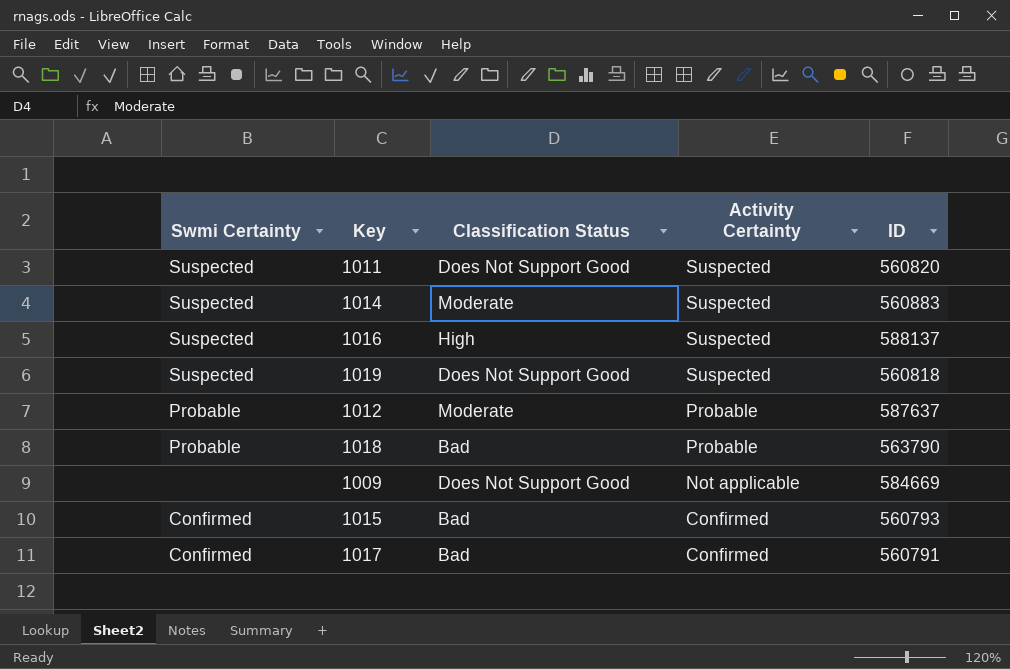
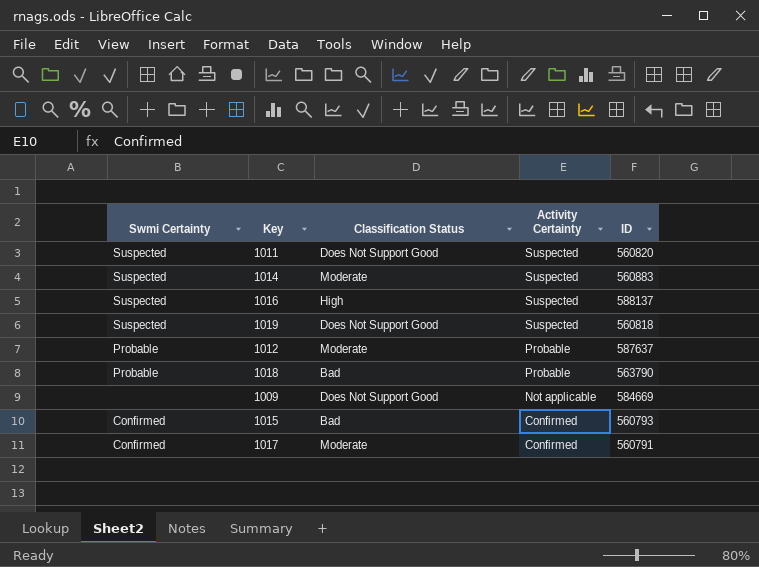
1017 | Classification Status: Bad -> Moderate

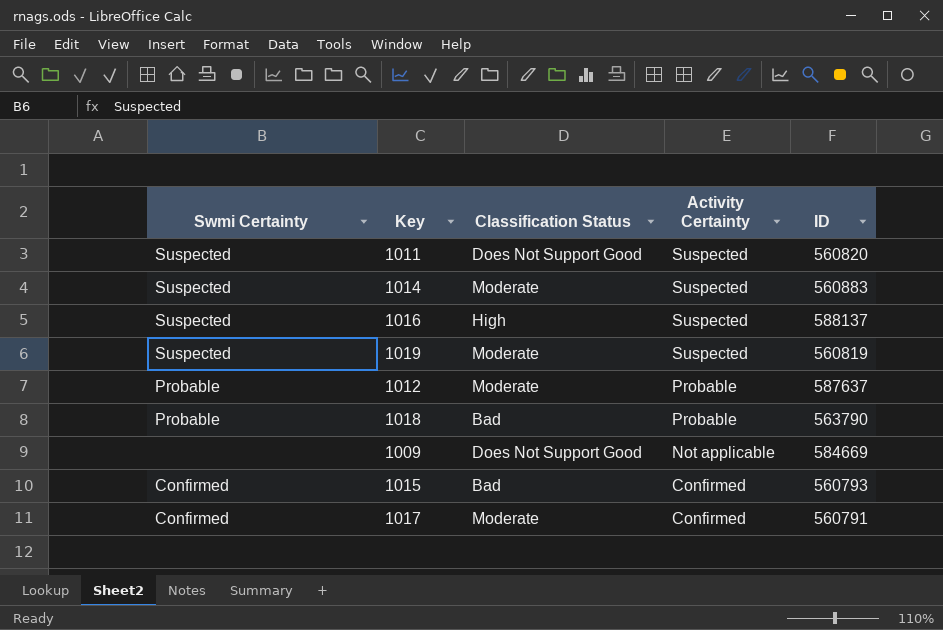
1019 | Classification Status: Does Not Support Good -> Moderate
1019 | ID: 560818 -> 560819

